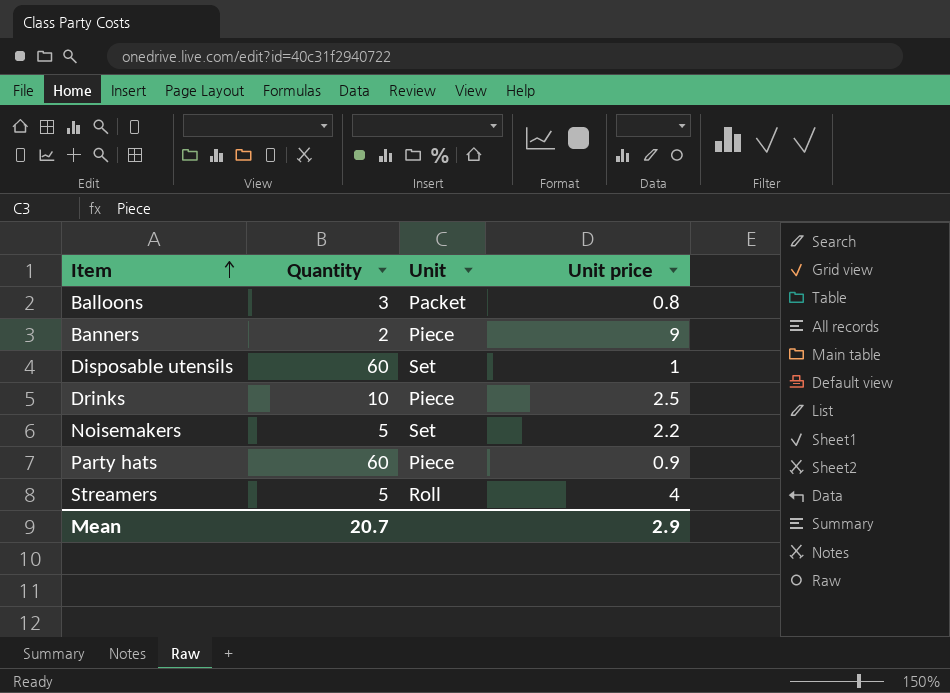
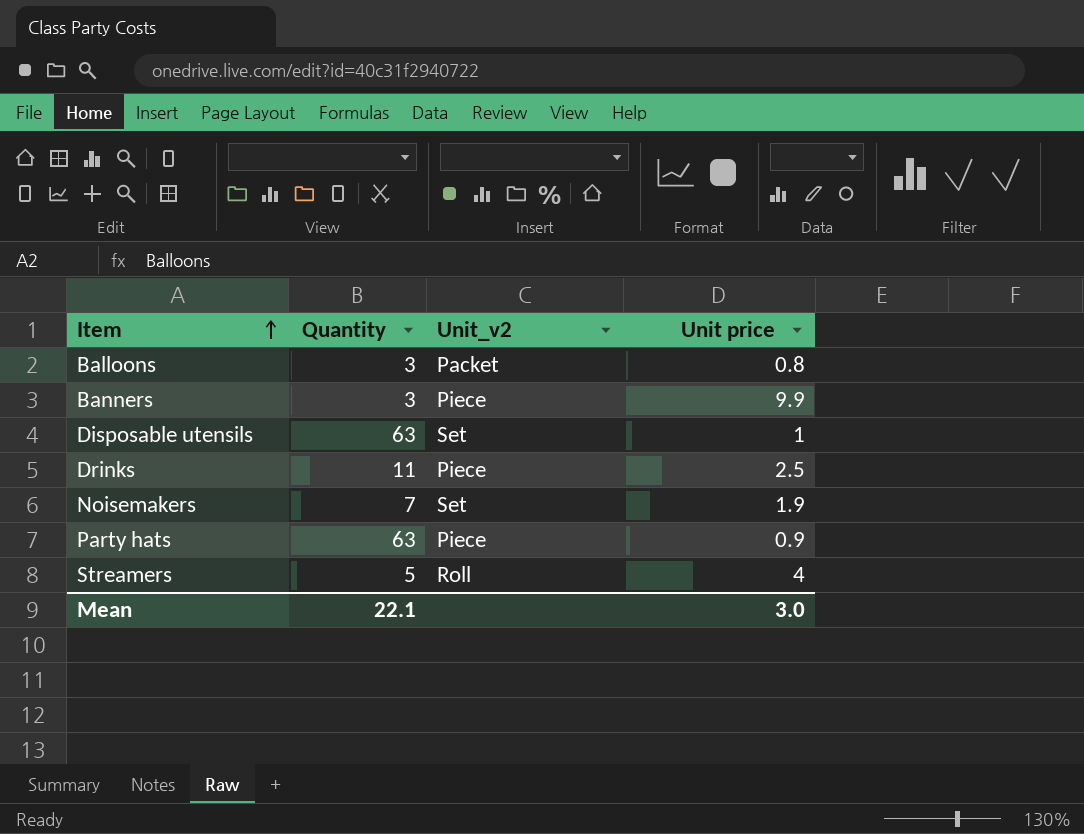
column name: Unit -> Unit_v2
Banners | Quantity: 2 -> 3
Banners | Unit price: 9 -> 9.9
Disposable utensils | Quantity: 60 -> 63
Drinks | Quantity: 10 -> 11
Noisemakers | Quantity: 5 -> 7
Noisemakers | Unit price: 2.2 -> 1.9
Party hats | Quantity: 60 -> 63
Mean | Quantity: 20.7 -> 22.1
Mean | Unit price: 2.9 -> 3.0

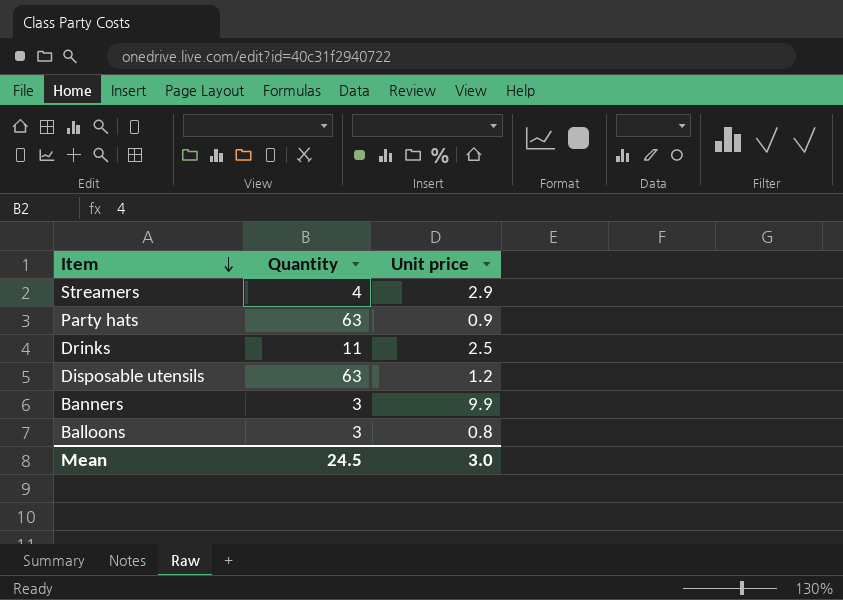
row order: Item ascending -> Item descending
column Unit_v2 | position: 3 -> none
row Noisemakers: 7 | Set | 1.9 -> none
Streamers | Quantity: 5 -> 4
Streamers | Unit price: 4 -> 2.9
Disposable utensils | Unit price: 1 -> 1.2
Mean | Quantity: 22.1 -> 24.5

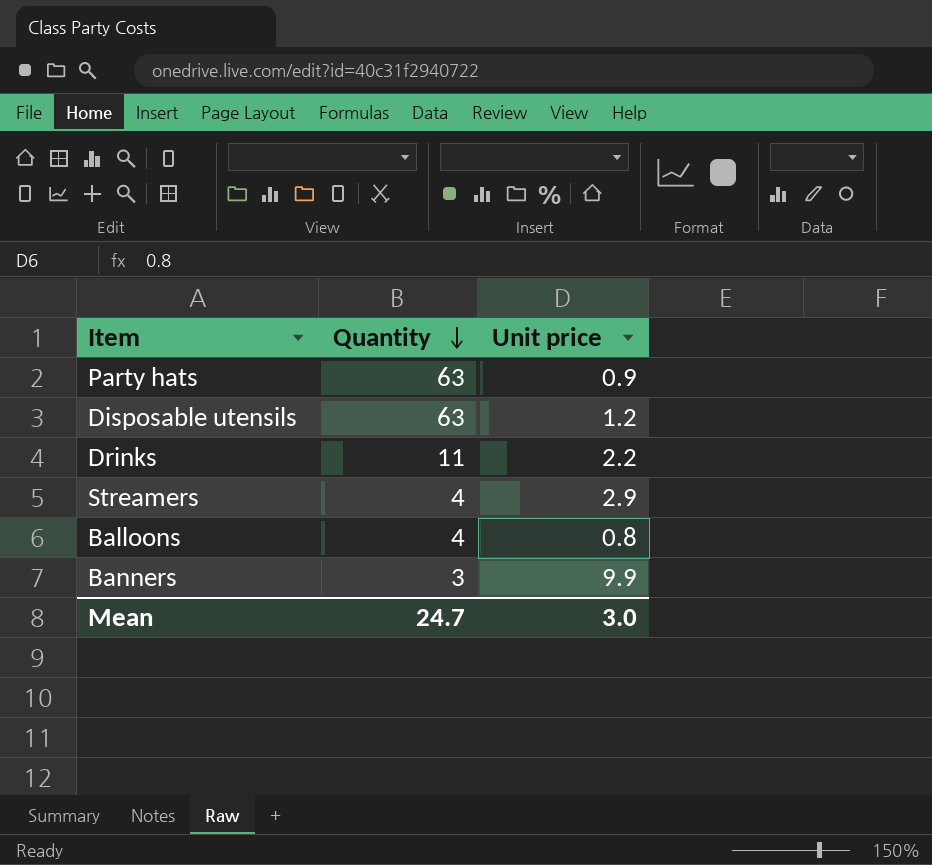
row order: Item descending -> Quantity descending
Drinks | Unit price: 2.5 -> 2.2
Balloons | Quantity: 3 -> 4
Mean | Quantity: 24.5 -> 24.7

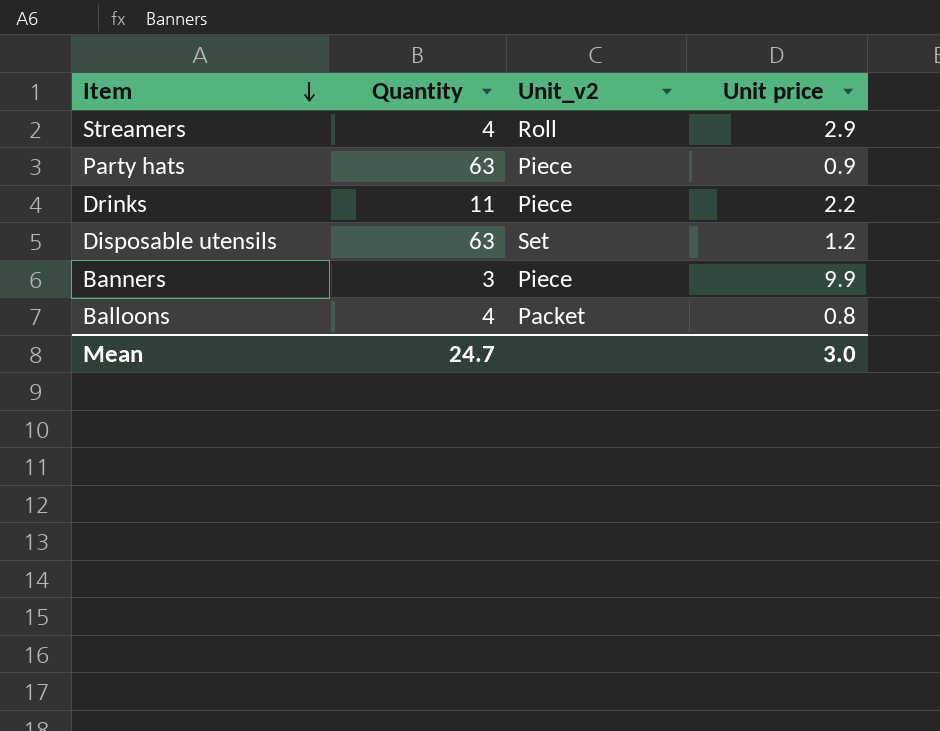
row order: Quantity descending -> Item descending
column Unit_v2 | position: none -> 3

